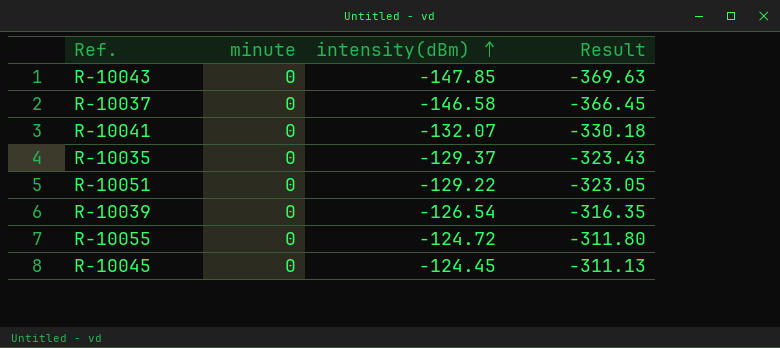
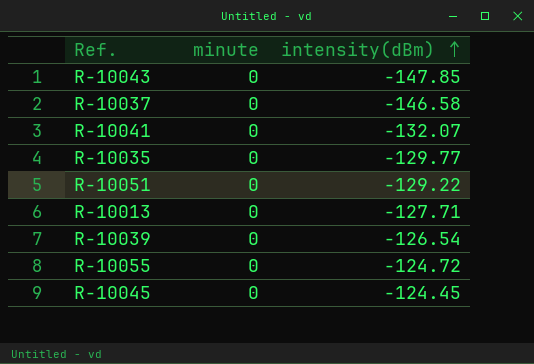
column Result | formula: [intensity(dBm)] * 2.5 -> none
R-10035 | intensity(dBm): -129.37 -> -129.77
row R-10013: none -> 0 | -127.71

